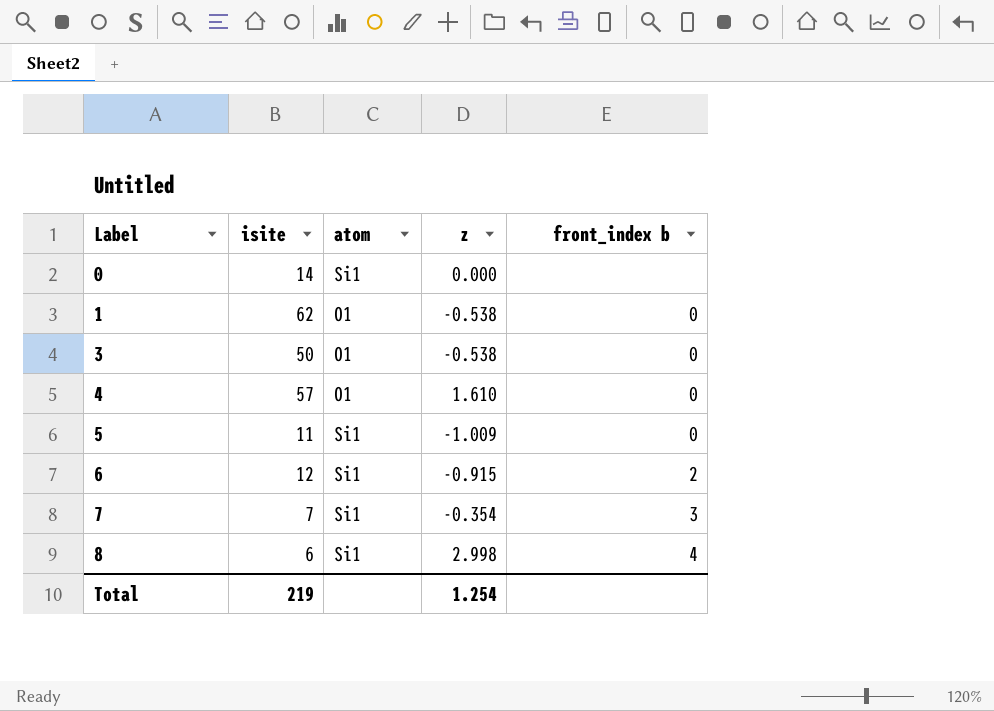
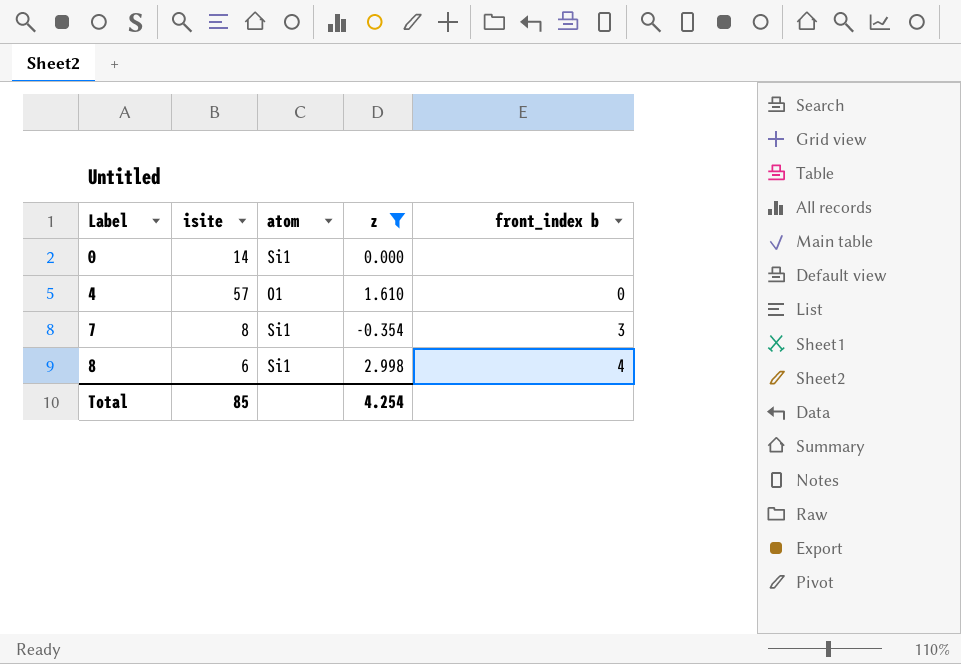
filter: none -> z >= -0.354
7 | isite: 7 -> 8
Total | isite: 219 -> 85
Total | z: 1.254 -> 4.254

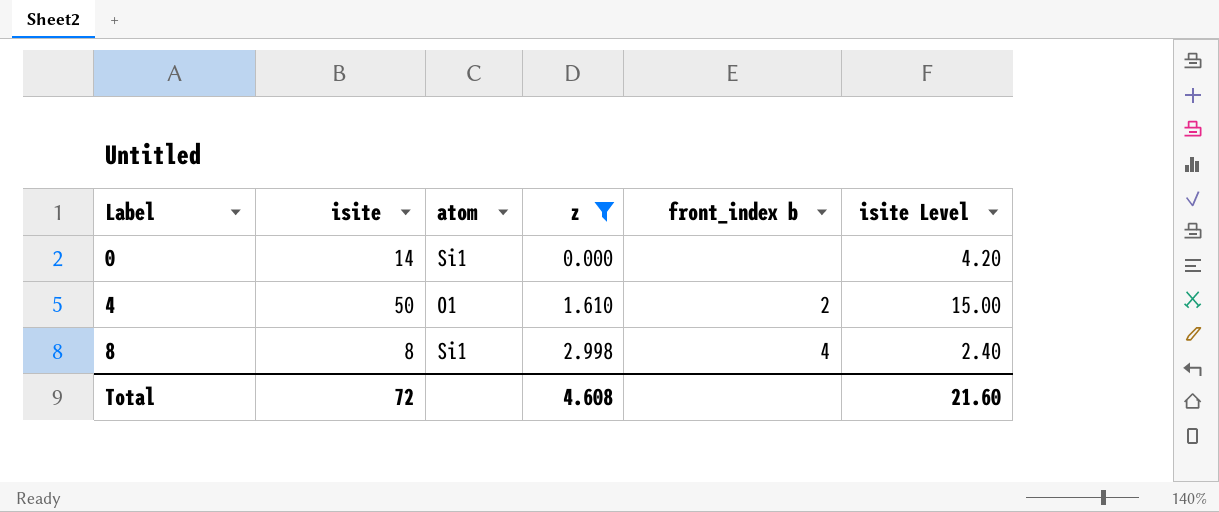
column isite Level | formula: none -> [isite] * 0.3
row 7: 8 | Si1 | -0.354 | 3 -> none
4 | isite: 57 -> 50
4 | front_index b: 0 -> 2
8 | isite: 6 -> 8
Total | isite: 85 -> 72
Total | z: 4.254 -> 4.608

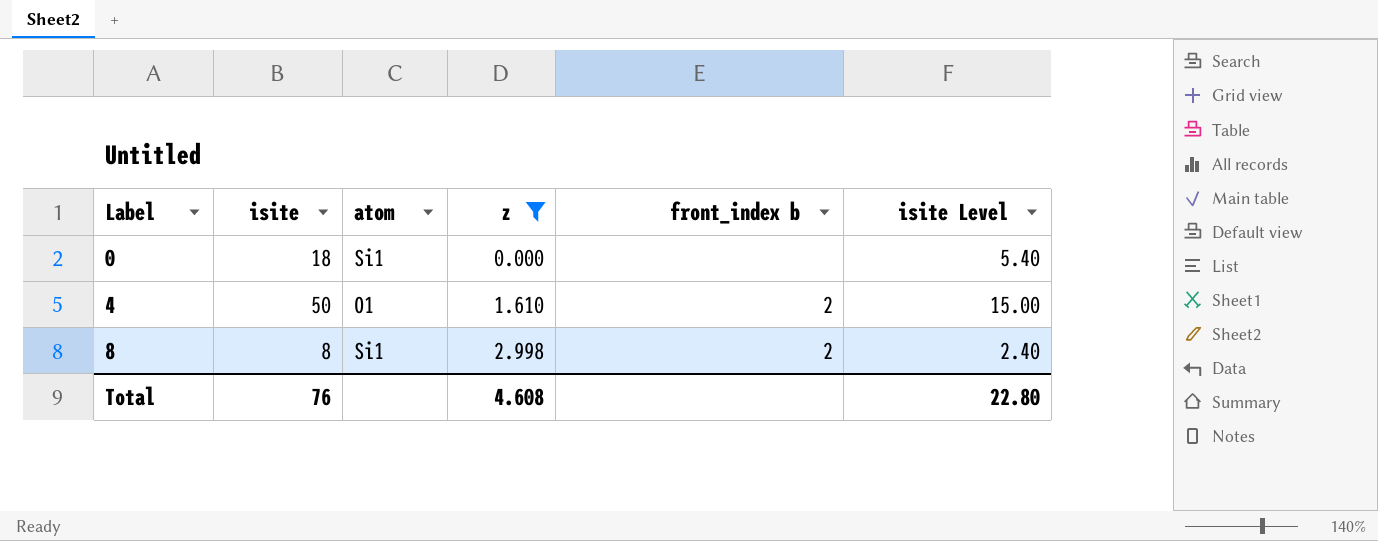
0 | isite: 14 -> 18
0 | isite Level: 4.20 -> 5.40
8 | front_index b: 4 -> 2
Total | isite: 72 -> 76
Total | isite Level: 21.60 -> 22.80

